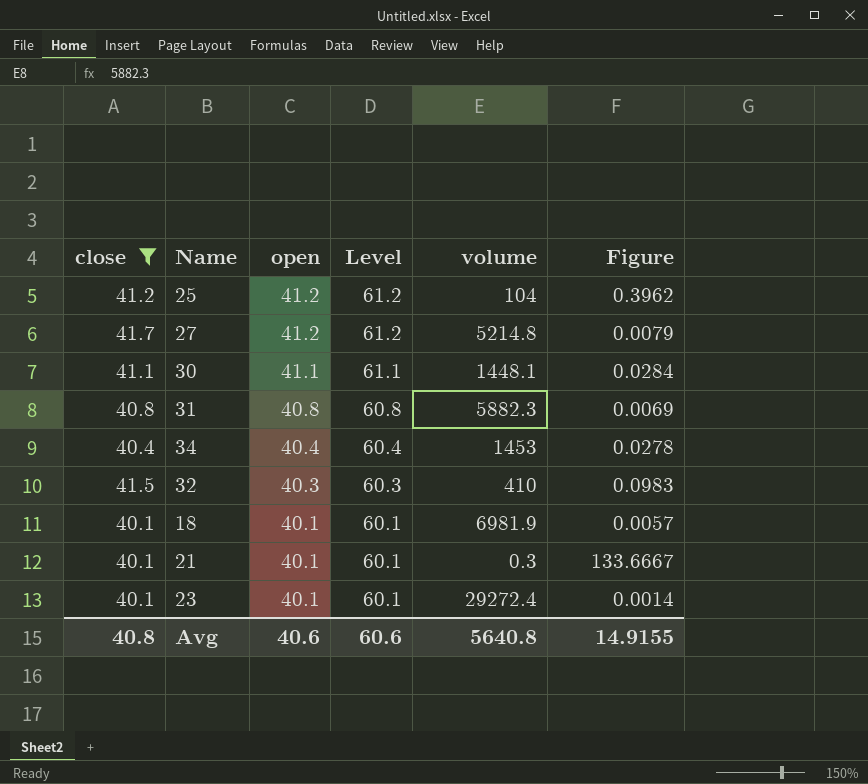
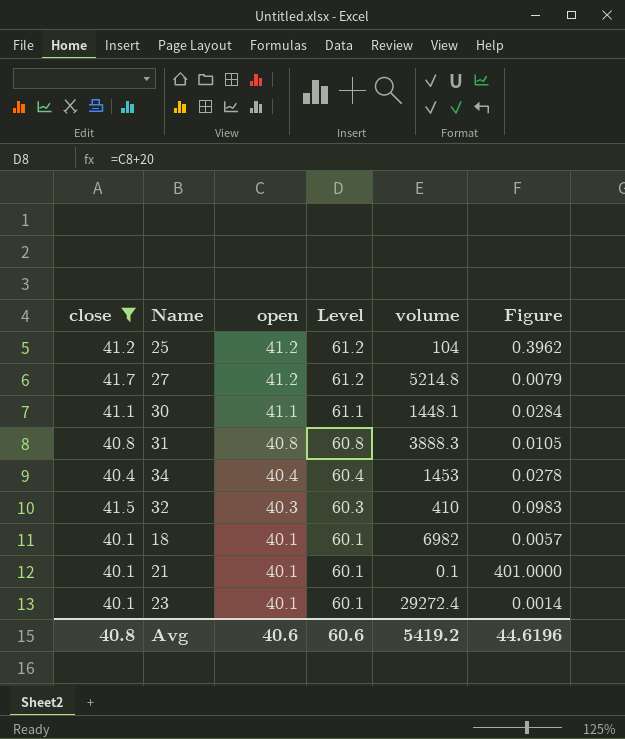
31 | volume: 5882.3 -> 3888.3
31 | Figure: 0.0069 -> 0.0105
18 | volume: 6981.9 -> 6982
21 | volume: 0.3 -> 0.1
21 | Figure: 133.6667 -> 401.0000
Avg | volume: 5640.8 -> 5419.2
Avg | Figure: 14.9155 -> 44.6196

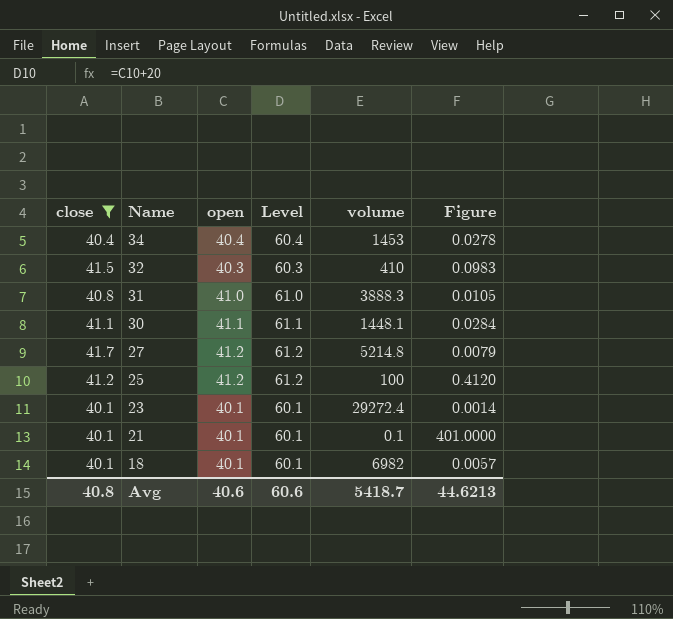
row order: open descending -> Name descending
31 | open: 40.8 -> 41.0
31 | Level: 60.8 -> 61.0
25 | volume: 104 -> 100
25 | Figure: 0.3962 -> 0.4120
Avg | volume: 5419.2 -> 5418.7
Avg | Figure: 44.6196 -> 44.6213

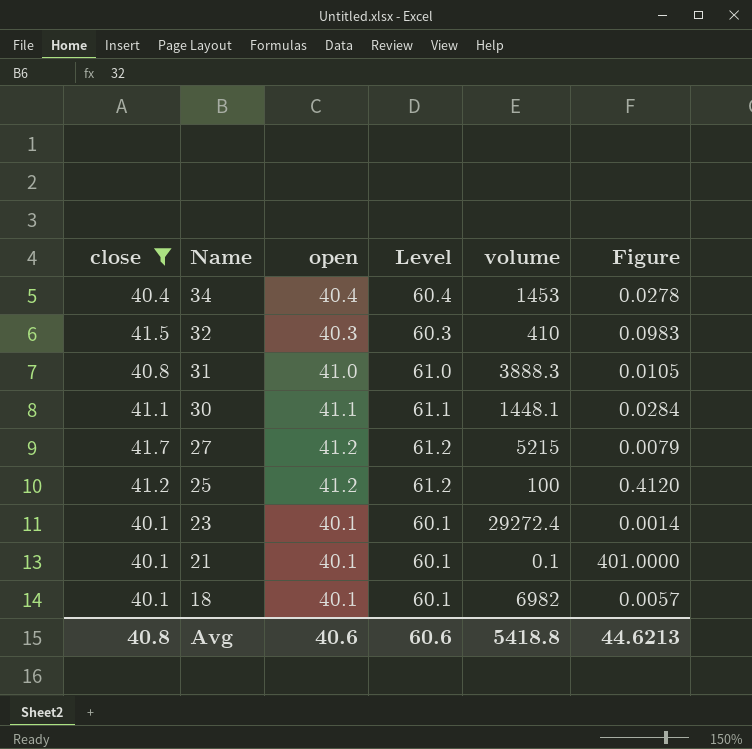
27 | volume: 5214.8 -> 5215
Avg | volume: 5418.7 -> 5418.8

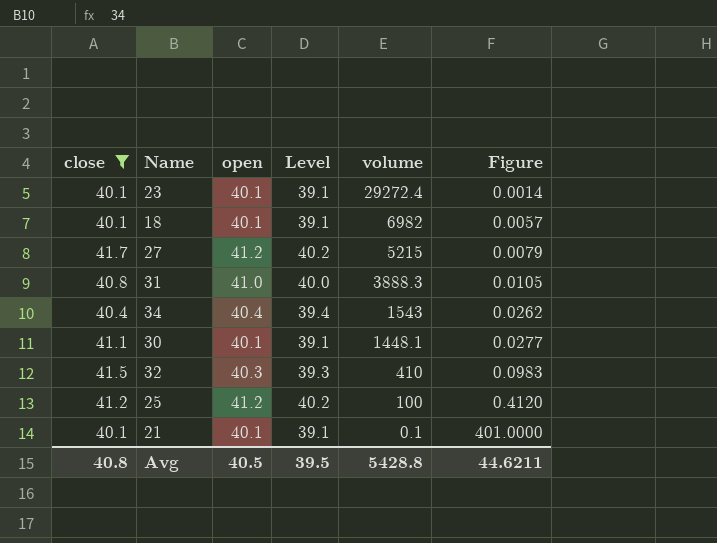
row order: Name descending -> volume descending
column Level | formula: [open] + 20 -> [open] - 1
34 | volume: 1453 -> 1543
34 | Figure: 0.0278 -> 0.0262
30 | open: 41.1 -> 40.1
30 | Figure: 0.0284 -> 0.0277
Avg | open: 40.6 -> 40.5
Avg | Level: 60.6 -> 39.5
Avg | volume: 5418.8 -> 5428.8
Avg | Figure: 44.6213 -> 44.6211

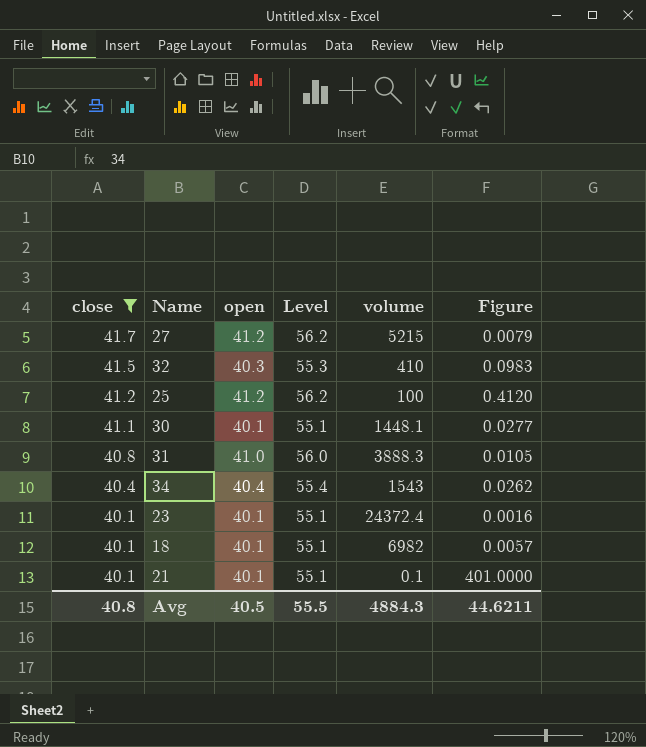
row order: volume descending -> close descending
column Level | formula: [open] - 1 -> [open] + 15
23 | volume: 29272.4 -> 24372.4
23 | Figure: 0.0014 -> 0.0016
Avg | Level: 39.5 -> 55.5
Avg | volume: 5428.8 -> 4884.3

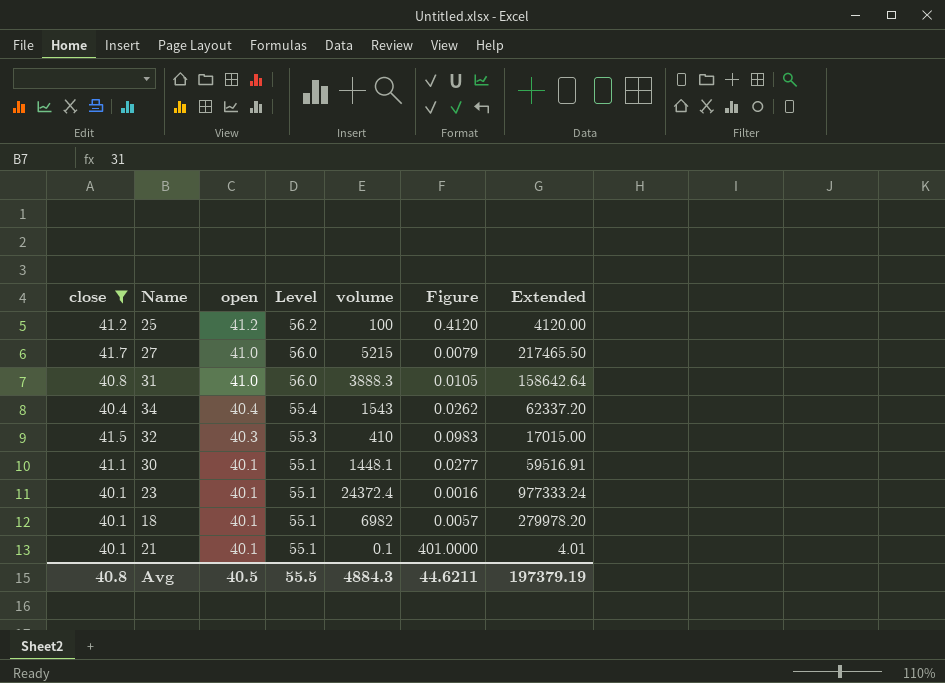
row order: close descending -> open descending
column Extended | formula: none -> [close] * [volume]
27 | open: 41.2 -> 41.0
27 | Level: 56.2 -> 56.0

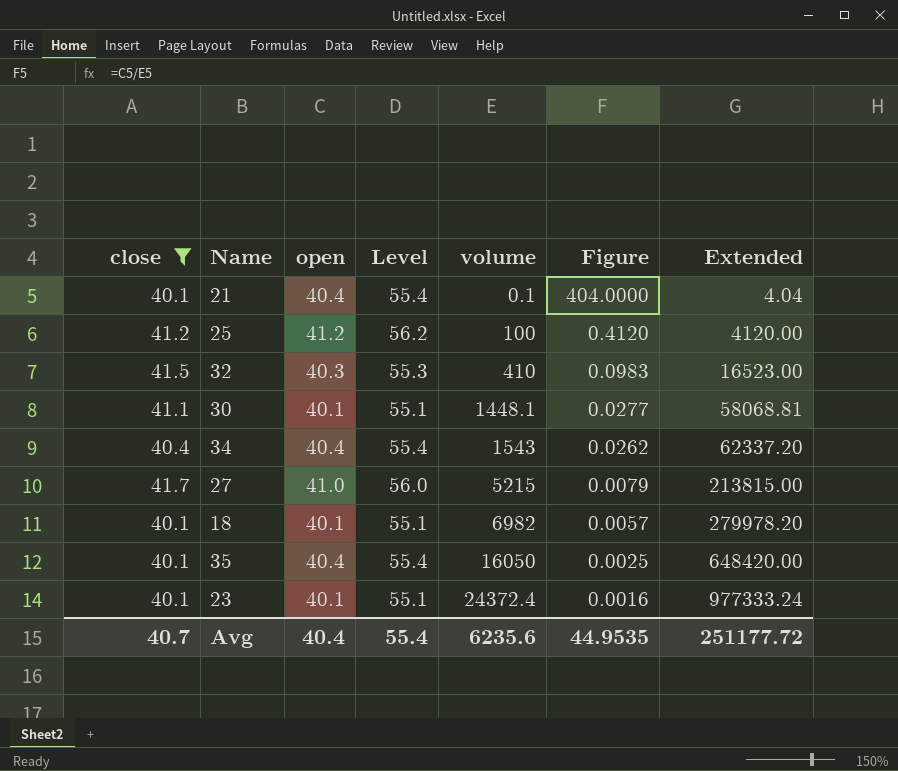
row order: open descending -> volume ascending
column Extended | formula: [close] * [volume] -> [open] * [volume]
row 31: 40.8 | 41.0 | 56.0 | 3888.3 | 0.0105 | 158642.64 -> none
21 | open: 40.1 -> 40.4
21 | Level: 55.1 -> 55.4
21 | Figure: 401.0000 -> 404.0000
row 35: none -> 40.1 | 40.4 | 55.4 | 16050 | 0.0025 | 648420.00
Avg | close: 40.8 -> 40.7
Avg | open: 40.5 -> 40.4
Avg | Level: 55.5 -> 55.4
Avg | volume: 4884.3 -> 6235.6
Avg | Figure: 44.6211 -> 44.9535
Avg | Extended: 197379.19 -> 251177.72

